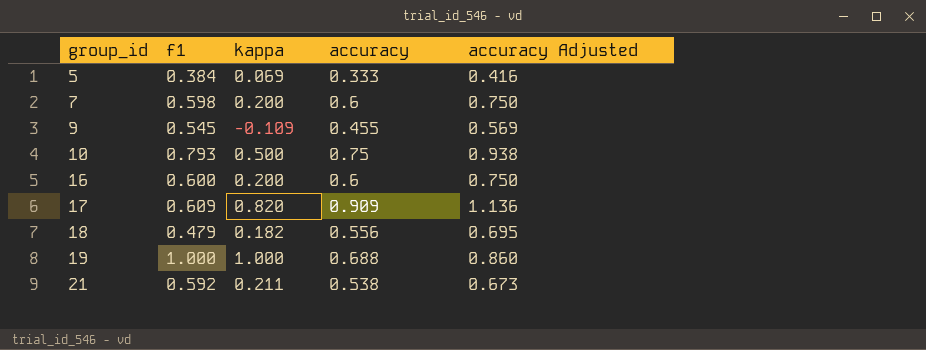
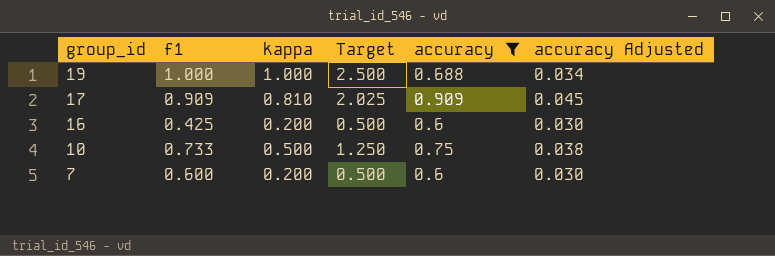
filter: none -> accuracy >= 0.6
row order: group_id ascending -> group_id descending
column Target | formula: none -> [kappa] * 2.5
column accuracy Adjusted | formula: [accuracy] * 1.25 -> [accuracy] * 0.05
17 | f1: 0.609 -> 0.909
17 | kappa: 0.820 -> 0.810
16 | f1: 0.600 -> 0.425
10 | f1: 0.793 -> 0.733
7 | f1: 0.598 -> 0.600

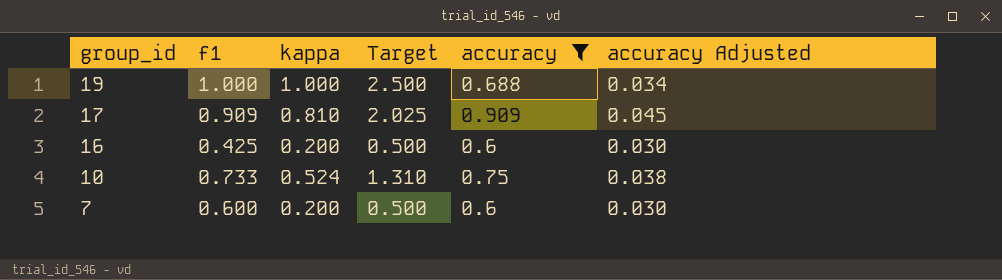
10 | kappa: 0.500 -> 0.524
10 | Target: 1.250 -> 1.310

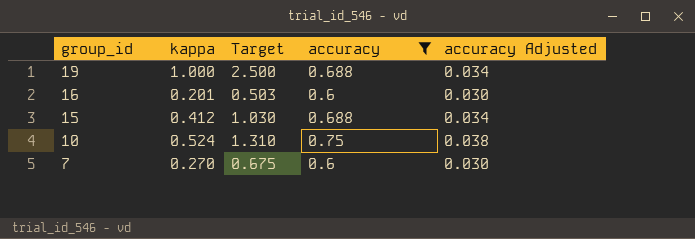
column f1 | position: 2 -> none
row 17: 0.909 | 0.810 | 2.025 | 0.909 | 0.045 -> none
16 | kappa: 0.200 -> 0.201
16 | Target: 0.500 -> 0.503
row 15: none -> 0.412 | 1.030 | 0.688 | 0.034
7 | kappa: 0.200 -> 0.270
7 | Target: 0.500 -> 0.675

